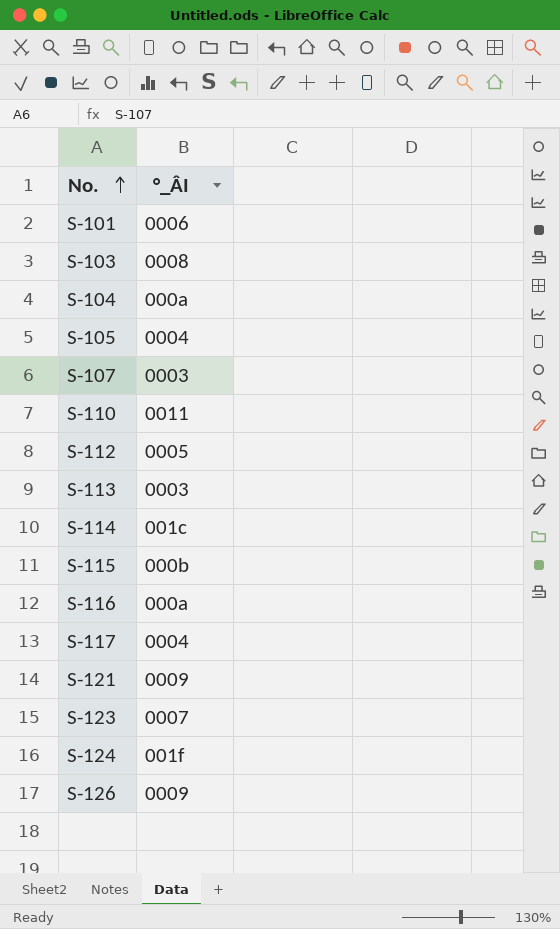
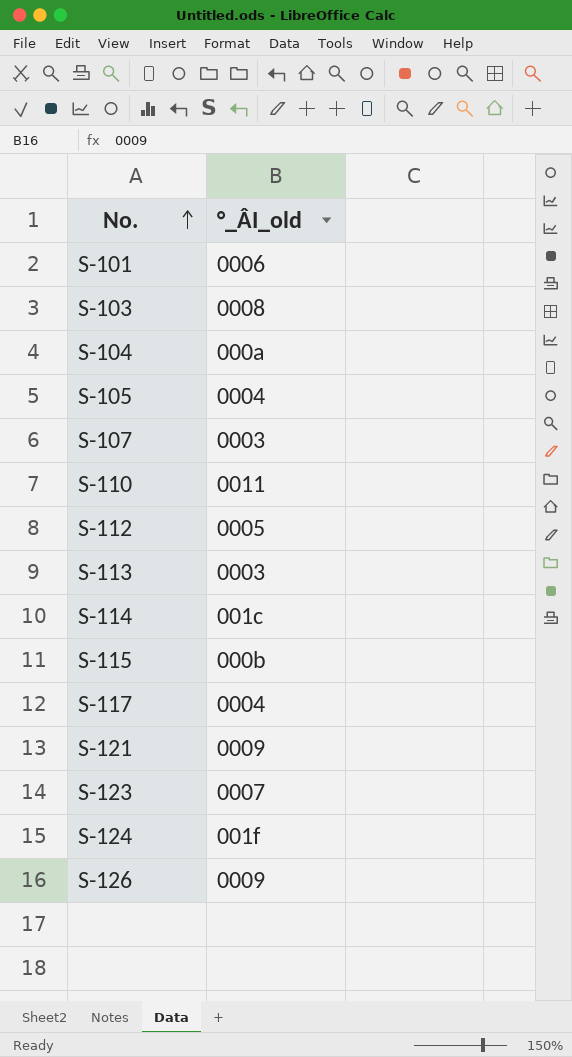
column name: °_ÂI -> °_ÂI_old
row S-116: 000a -> none

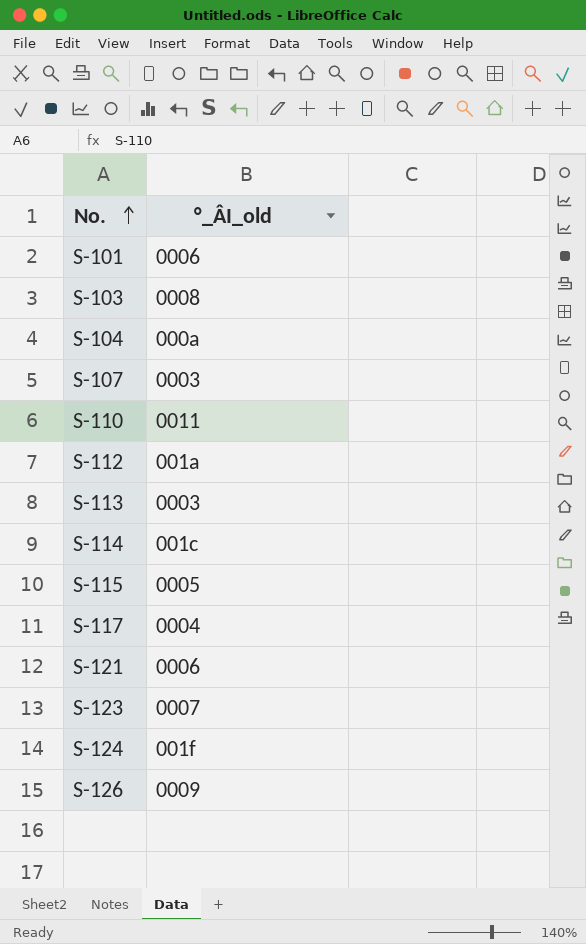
row S-105: 0004 -> none
S-112 | °_ÂI_old: 0005 -> 001a
S-115 | °_ÂI_old: 000b -> 0005
S-121 | °_ÂI_old: 0009 -> 0006

